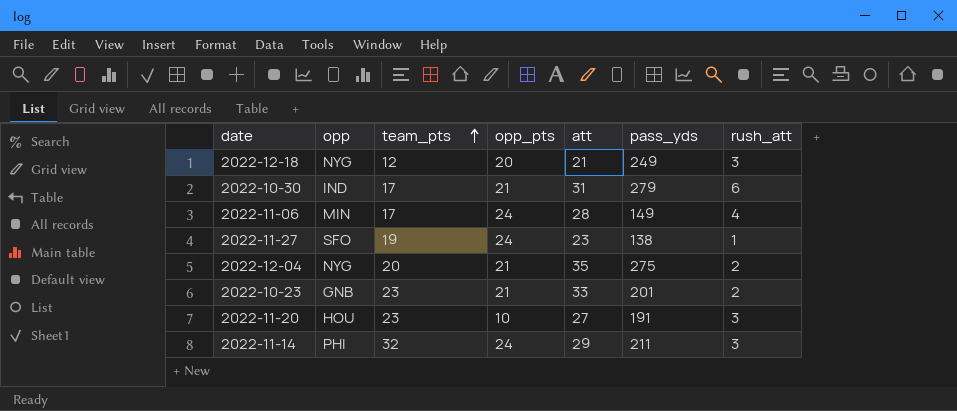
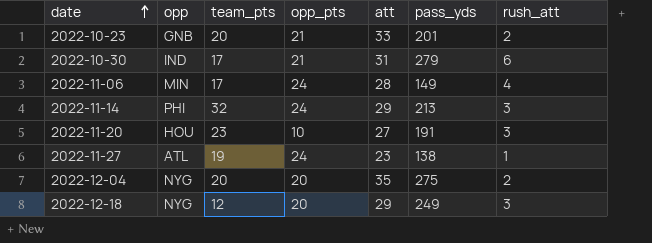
row order: team_pts ascending -> date ascending
2022-10-23 | team_pts: 23 -> 20
2022-11-14 | pass_yds: 211 -> 213
2022-11-27 | opp: SFO -> ATL
2022-12-04 | opp_pts: 21 -> 20
2022-12-18 | att: 21 -> 29

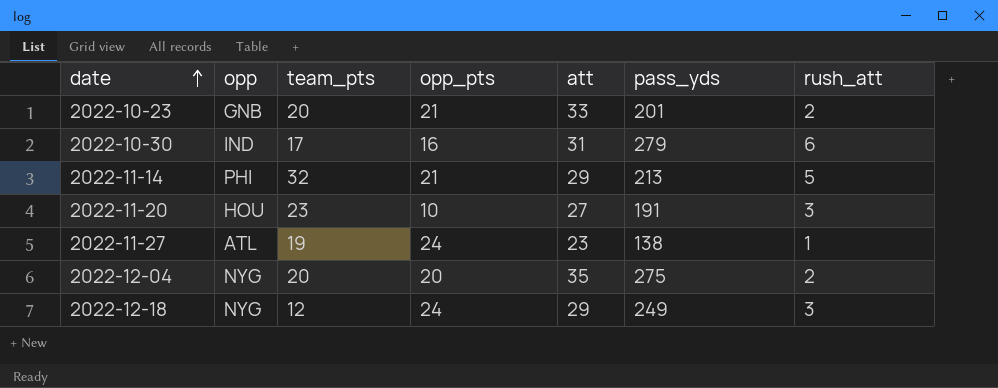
row 2022-11-06: MIN | 17 | 24 | 28 | 149 | 4 -> none
2022-10-30 | opp_pts: 21 -> 16
2022-11-14 | opp_pts: 24 -> 21
2022-11-14 | rush_att: 3 -> 5
2022-12-18 | opp_pts: 20 -> 24

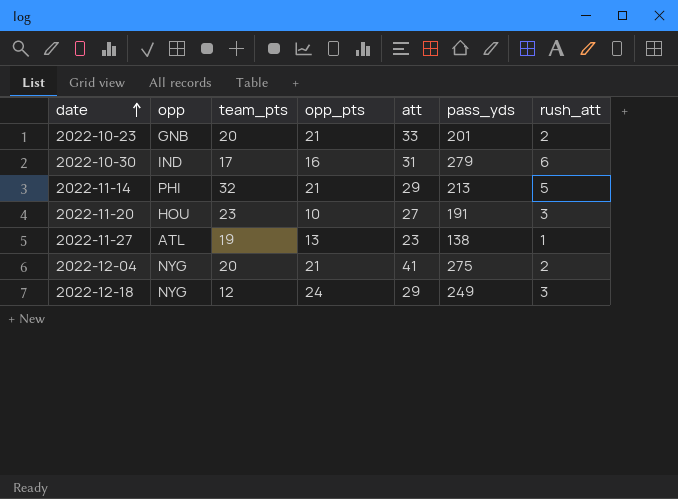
2022-11-27 | opp_pts: 24 -> 13
2022-12-04 | opp_pts: 20 -> 21
2022-12-04 | att: 35 -> 41

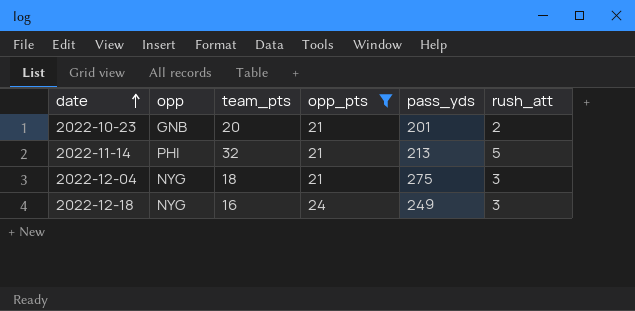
filter: none -> opp_pts >= 21
column att | position: 5 -> none
2022-12-04 | team_pts: 20 -> 18
2022-12-04 | rush_att: 2 -> 3
2022-12-18 | team_pts: 12 -> 16

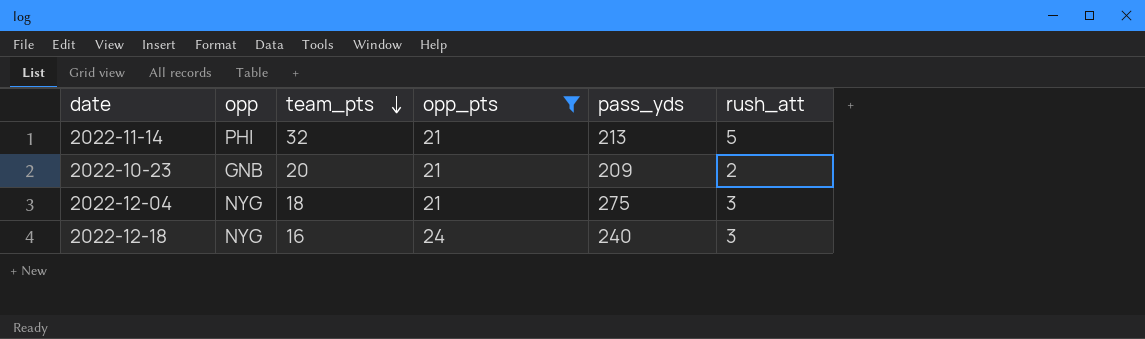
row order: date ascending -> team_pts descending
2022-10-23 | pass_yds: 201 -> 209
2022-12-18 | pass_yds: 249 -> 240

